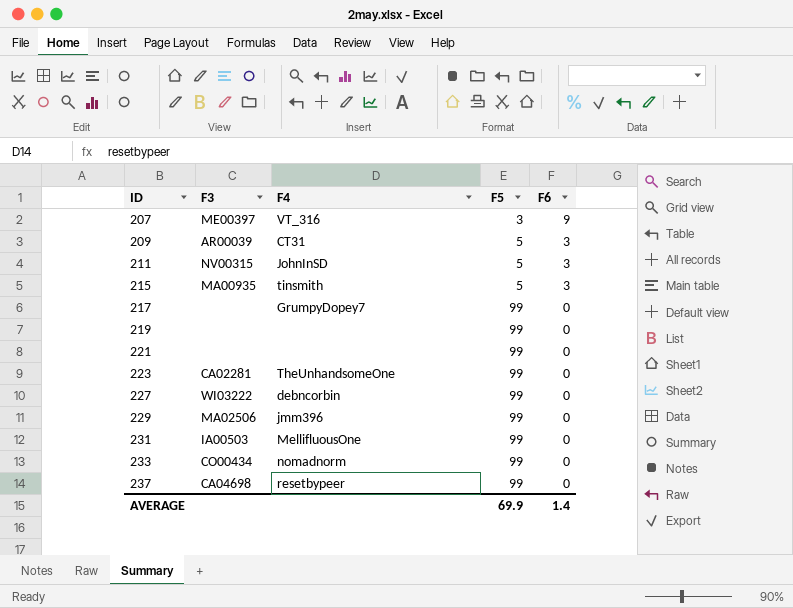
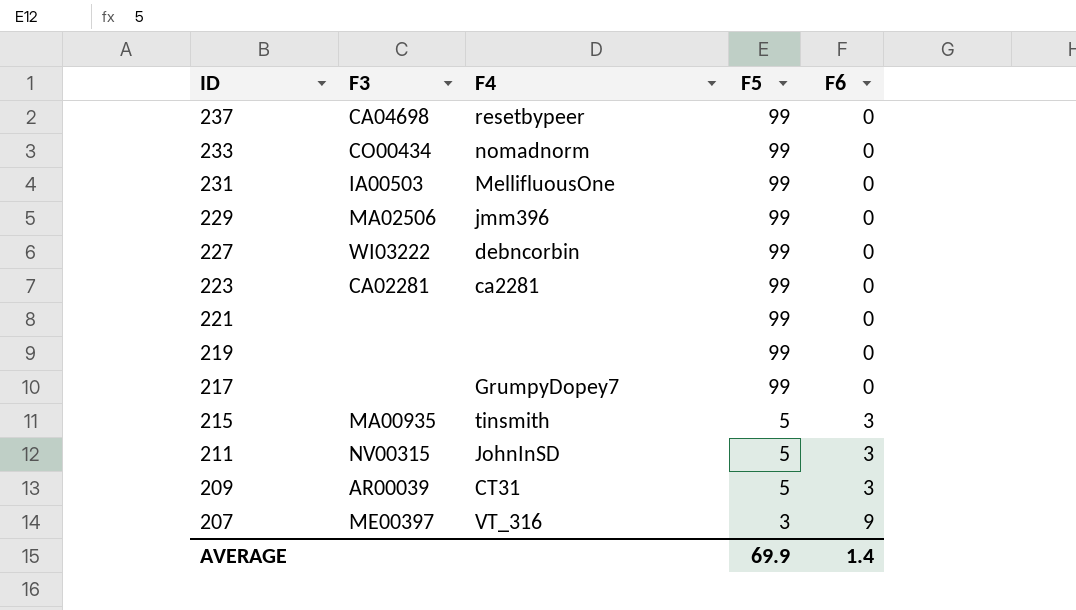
row order: ID ascending -> ID descending
223 | F4: TheUnhandsomeOne -> ca2281

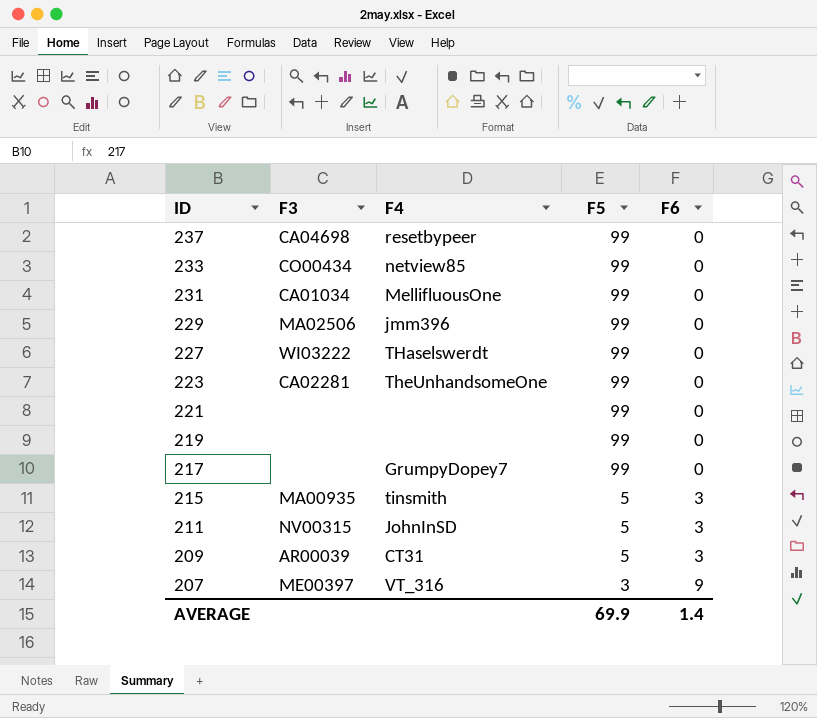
233 | F4: nomadnorm -> netview85
231 | F3: IA00503 -> CA01034
227 | F4: debncorbin -> THaselswerdt
223 | F4: ca2281 -> TheUnhandsomeOne

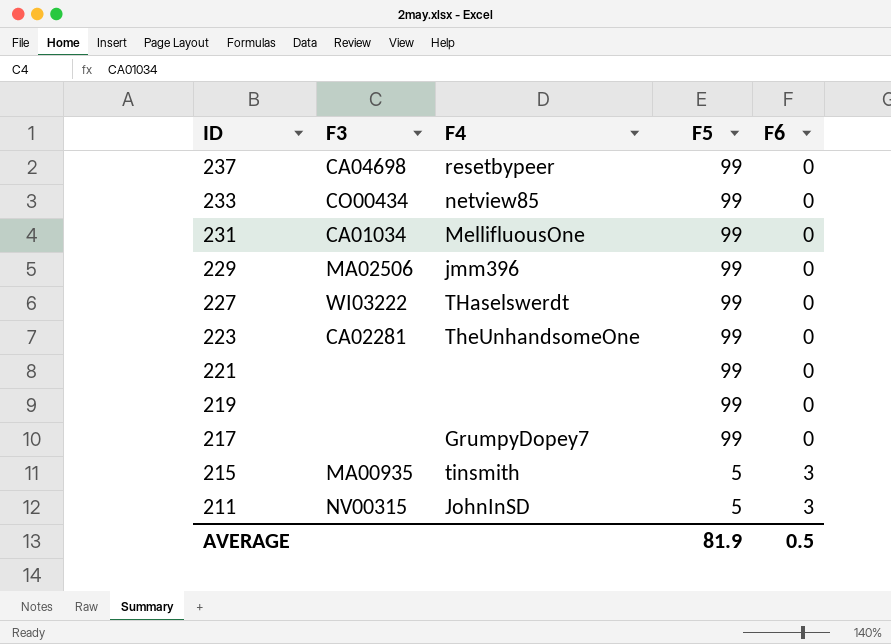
row 209: AR00039 | CT31 | 5 | 3 -> none
row 207: ME00397 | VT_316 | 3 | 9 -> none
AVERAGE | F5: 69.9 -> 81.9
AVERAGE | F6: 1.4 -> 0.5

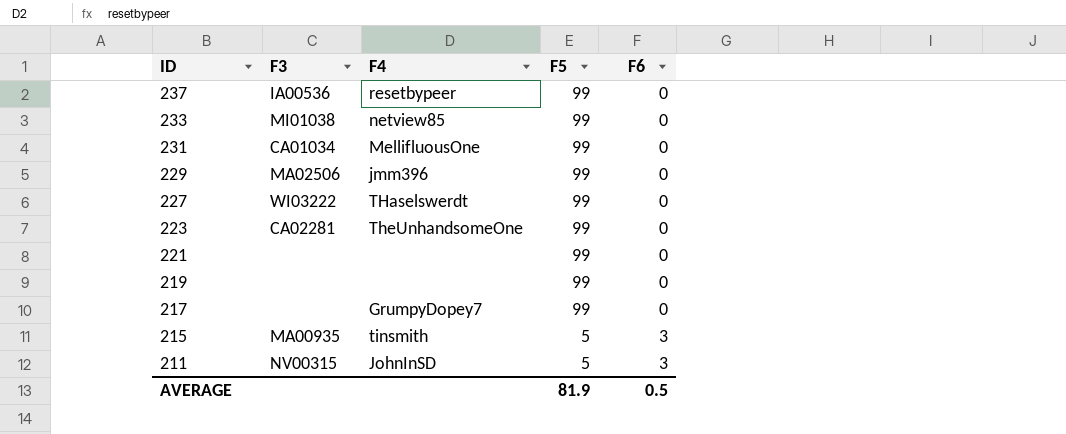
237 | F3: CA04698 -> IA00536
233 | F3: CO00434 -> MI01038

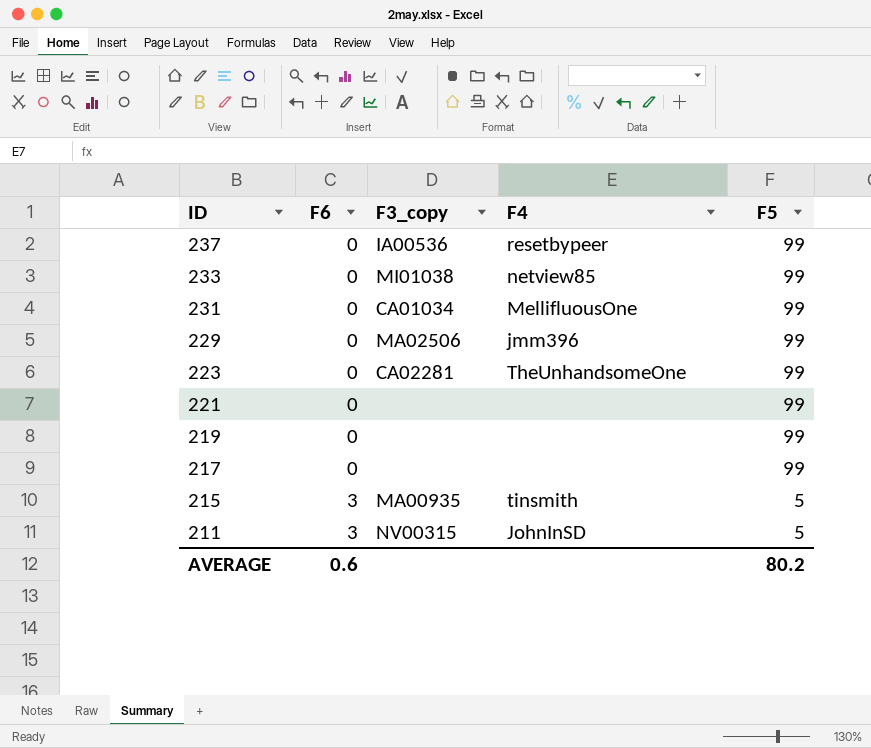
column F6 | position: 5 -> 2
column name: F3 -> F3_copy
row 227: WI03222 | THaselswerdt | 99 | 0 -> none
217 | F4: GrumpyDopey7 -> none
AVERAGE | F6: 0.5 -> 0.6
AVERAGE | F5: 81.9 -> 80.2

